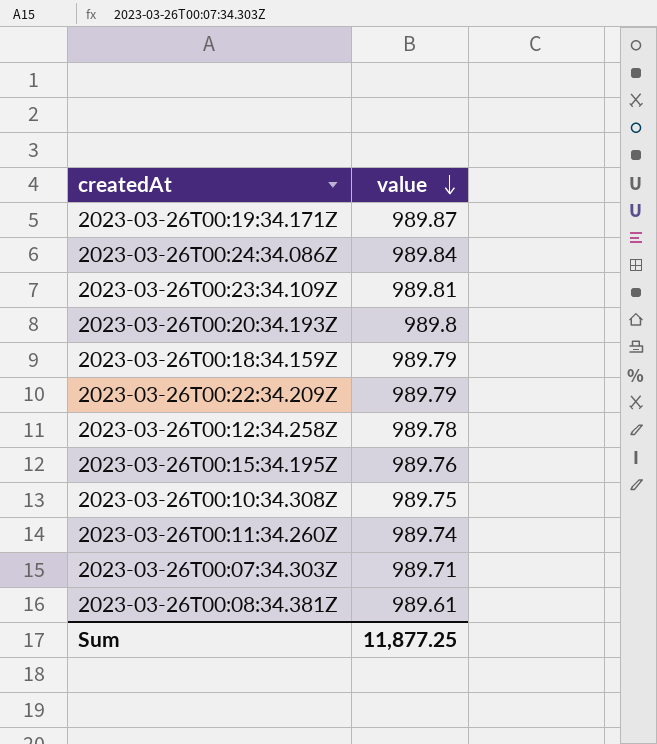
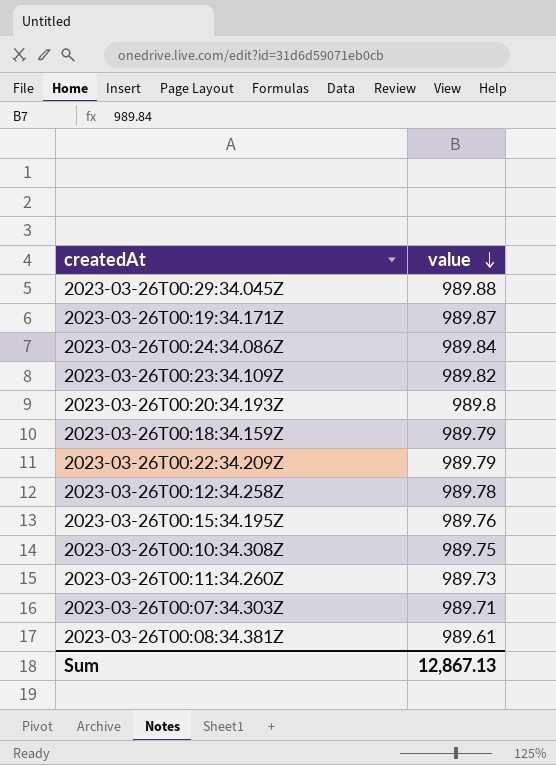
row 2023-03-26T00:29:34.045Z: none -> 989.88
2023-03-26T00:23:34.109Z | value: 989.81 -> 989.82
2023-03-26T00:11:34.260Z | value: 989.74 -> 989.73
Sum | value: 11,877.25 -> 12,867.13

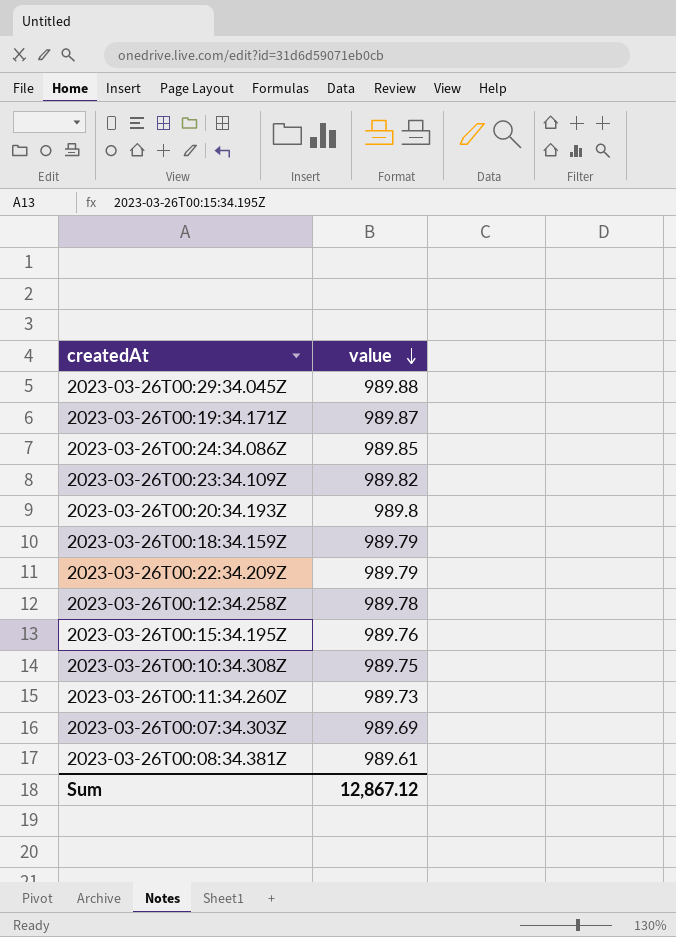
2023-03-26T00:24:34.086Z | value: 989.84 -> 989.85
2023-03-26T00:07:34.303Z | value: 989.71 -> 989.69
Sum | value: 12,867.13 -> 12,867.12

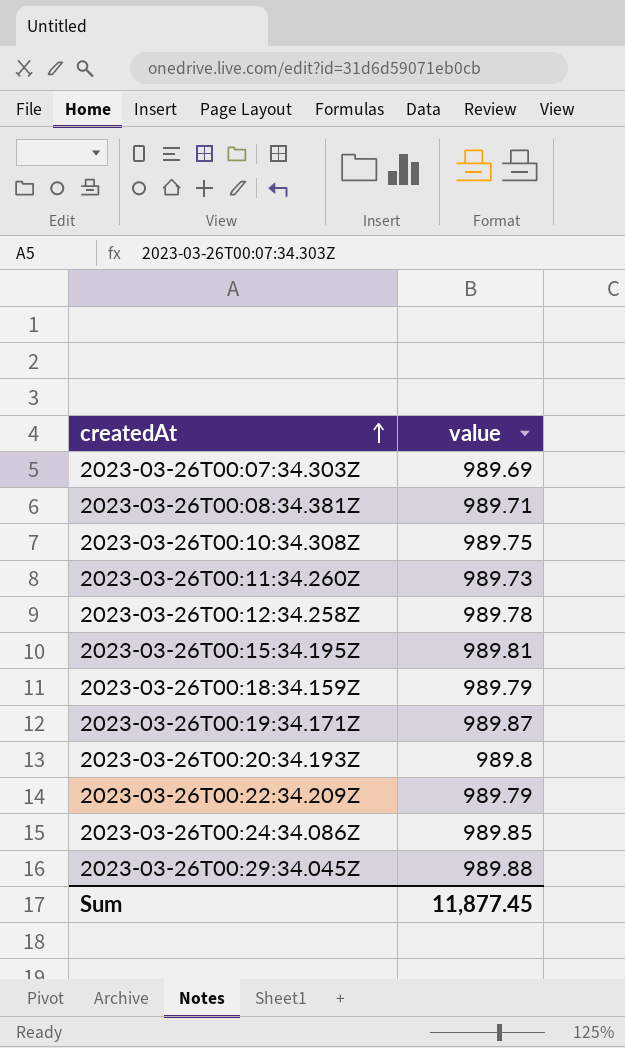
row order: value descending -> createdAt ascending
row 2023-03-26T00:23:34.109Z: 989.82 -> none
2023-03-26T00:08:34.381Z | value: 989.61 -> 989.71
2023-03-26T00:15:34.195Z | value: 989.76 -> 989.81
Sum | value: 12,867.12 -> 11,877.45

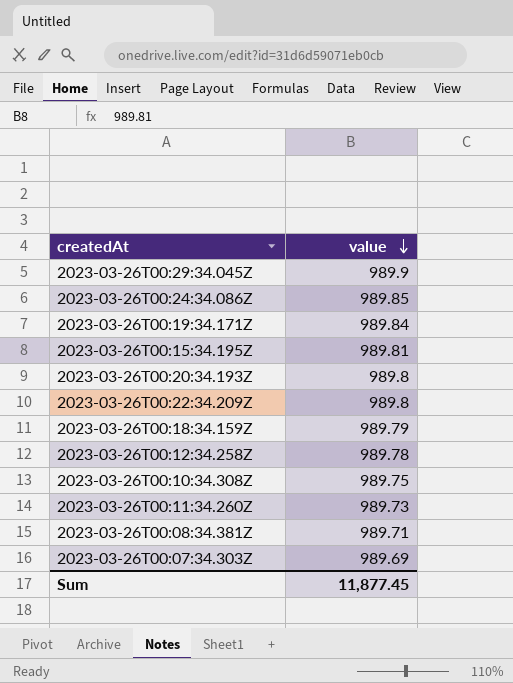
row order: createdAt ascending -> value descending
2023-03-26T00:29:34.045Z | value: 989.88 -> 989.9
2023-03-26T00:19:34.171Z | value: 989.87 -> 989.84
2023-03-26T00:22:34.209Z | value: 989.79 -> 989.8

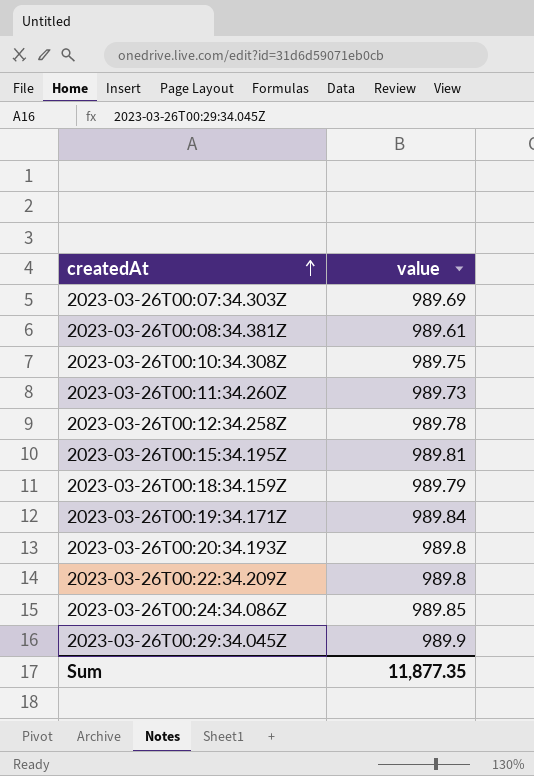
row order: value descending -> createdAt ascending
2023-03-26T00:08:34.381Z | value: 989.71 -> 989.61
Sum | value: 11,877.45 -> 11,877.35

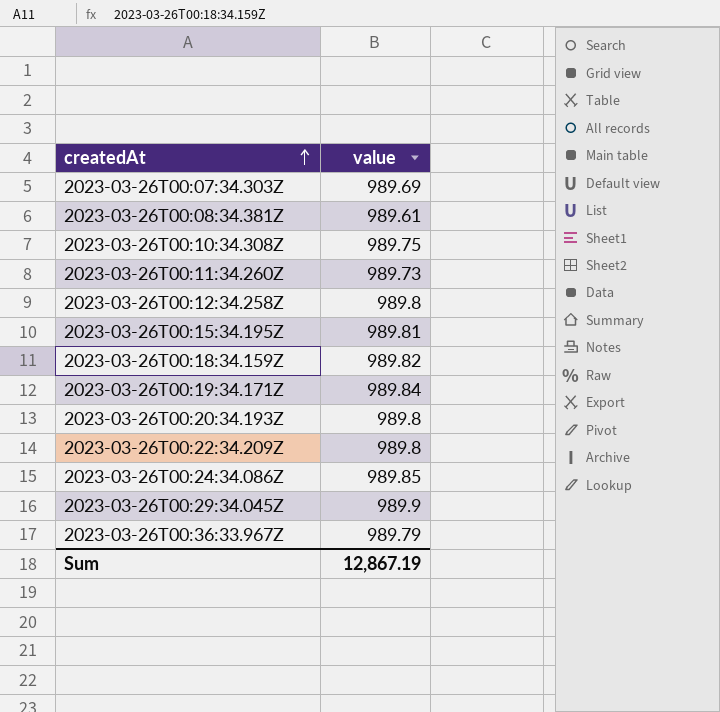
2023-03-26T00:12:34.258Z | value: 989.78 -> 989.8
2023-03-26T00:18:34.159Z | value: 989.79 -> 989.82
row 2023-03-26T00:36:33.967Z: none -> 989.79
Sum | value: 11,877.35 -> 12,867.19

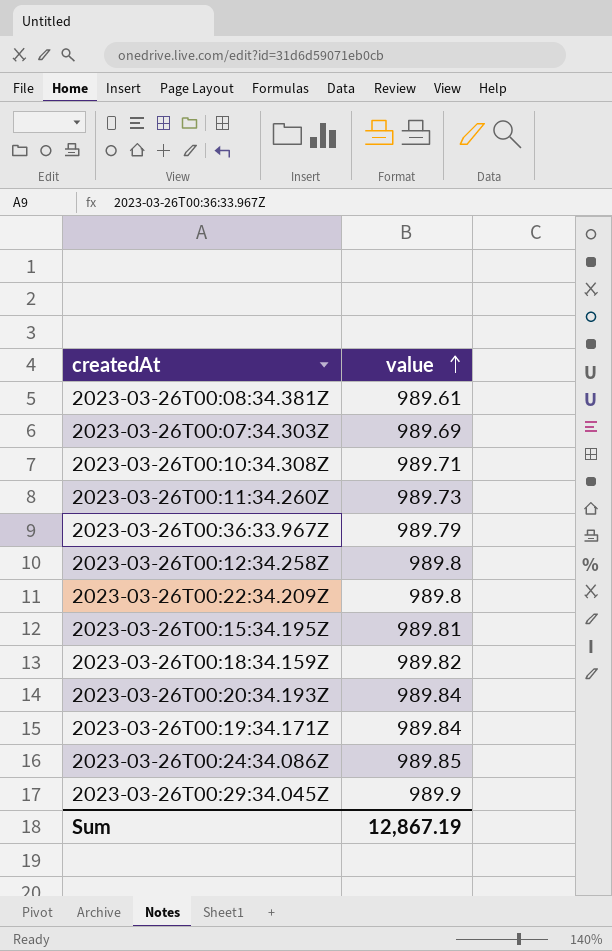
row order: createdAt ascending -> value ascending
2023-03-26T00:10:34.308Z | value: 989.75 -> 989.71
2023-03-26T00:20:34.193Z | value: 989.8 -> 989.84

